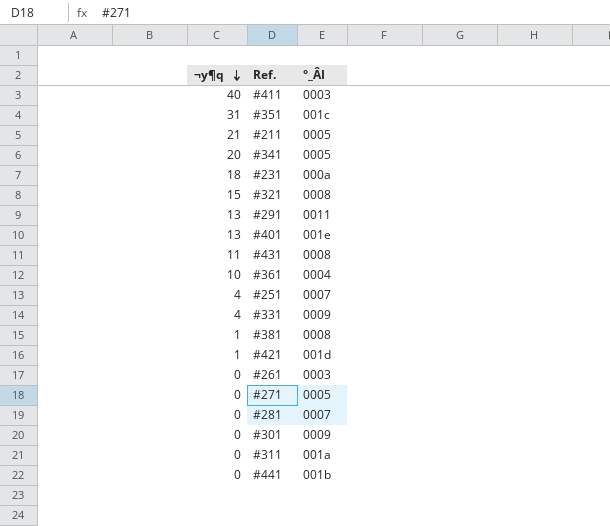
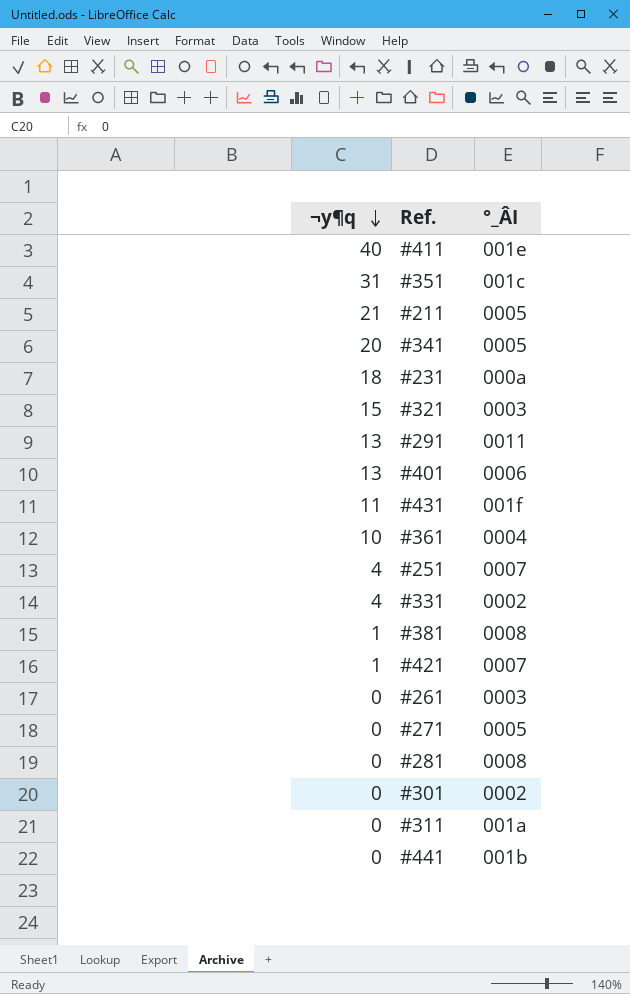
#411 | °_ÂI: 0003 -> 001e
#321 | °_ÂI: 0008 -> 0003
#401 | °_ÂI: 001e -> 0006
#431 | °_ÂI: 0008 -> 001f
#331 | °_ÂI: 0009 -> 0002
#421 | °_ÂI: 001d -> 0007
#281 | °_ÂI: 0007 -> 0008
#301 | °_ÂI: 0009 -> 0002

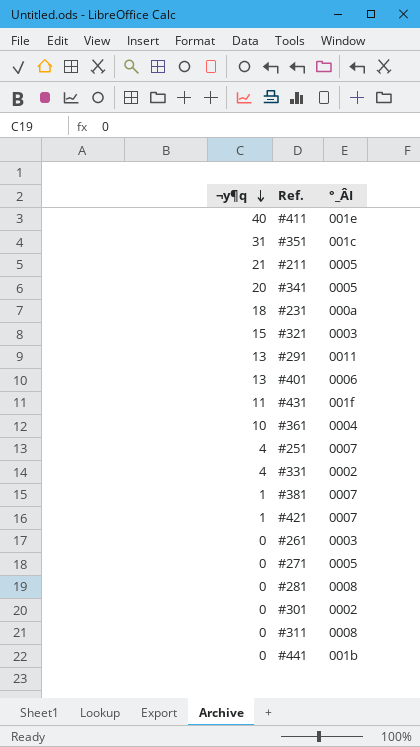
#381 | °_ÂI: 0008 -> 0007
#311 | °_ÂI: 001a -> 0008

